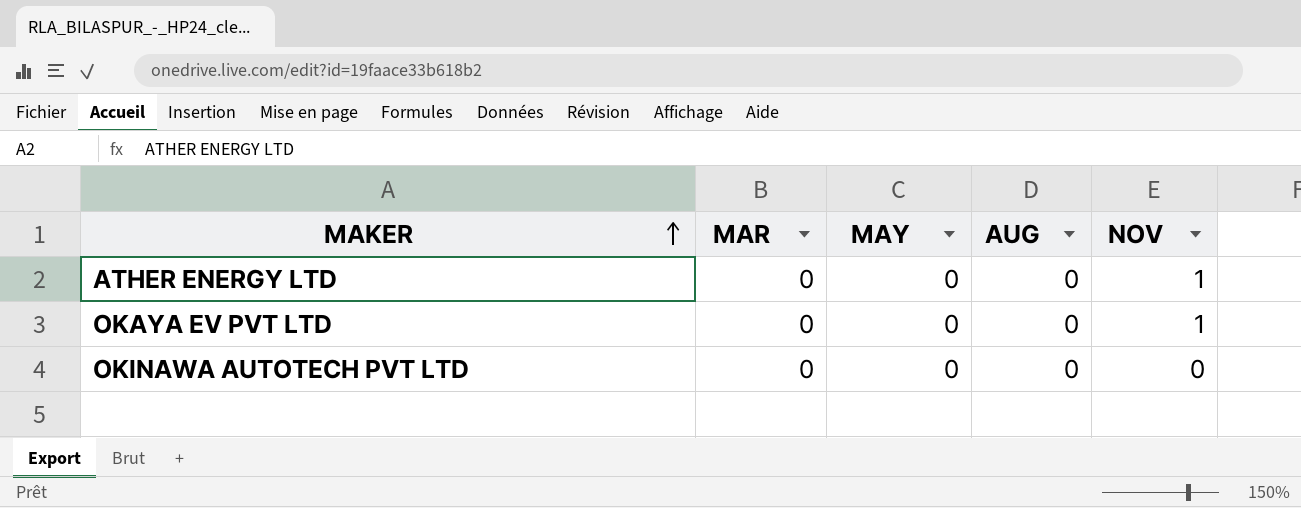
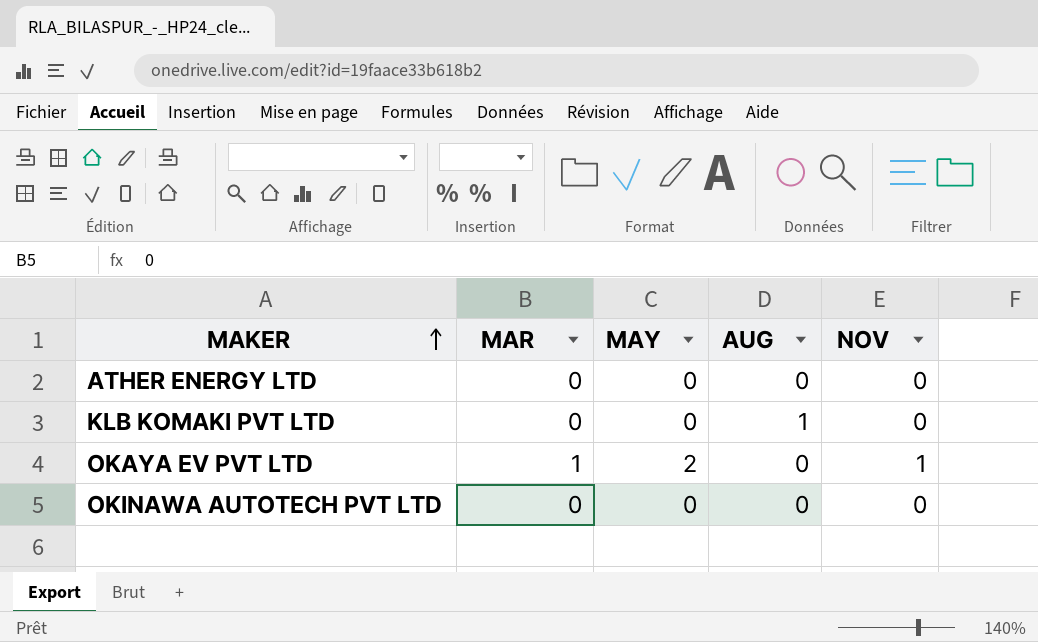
ATHER ENERGY LTD | NOV: 1 -> 0
row KLB KOMAKI PVT LTD: none -> 0 | 0 | 1 | 0
OKAYA EV PVT LTD | MAR: 0 -> 1
OKAYA EV PVT LTD | MAY: 0 -> 2

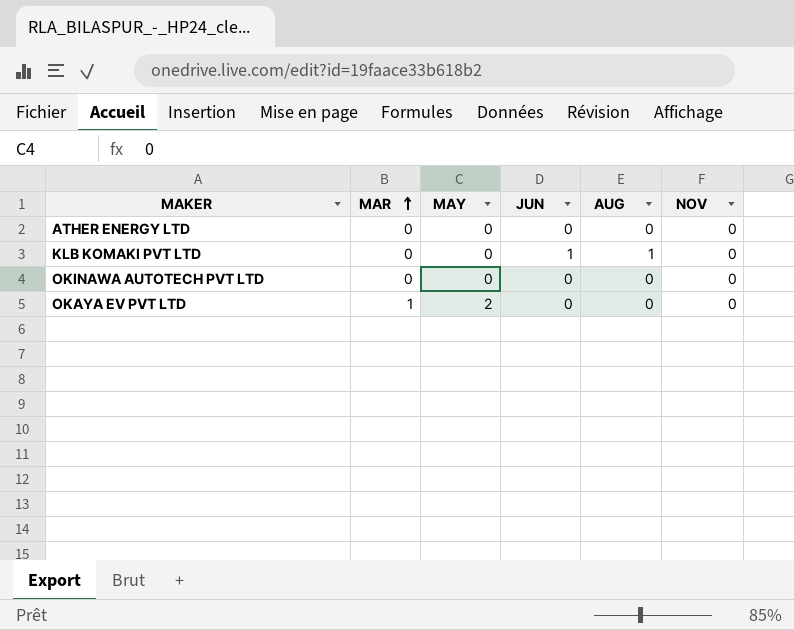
row order: MAKER ascending -> MAR ascending
column JUN | position: none -> 4
OKAYA EV PVT LTD | NOV: 1 -> 0

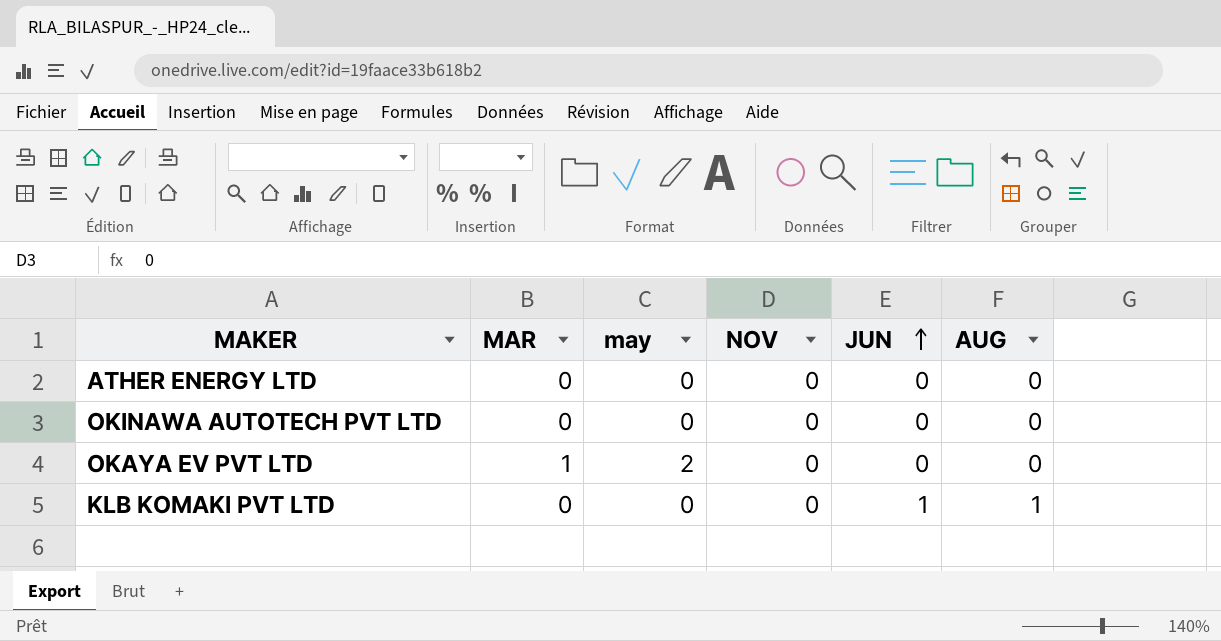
row order: MAR ascending -> JUN ascending
column name: MAY -> may
column NOV | position: 6 -> 4

